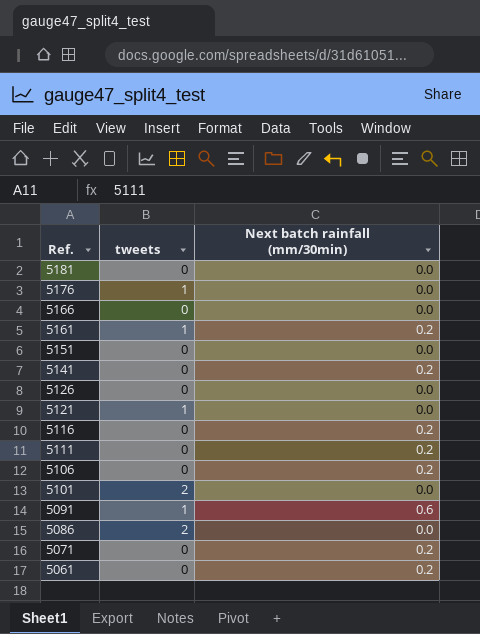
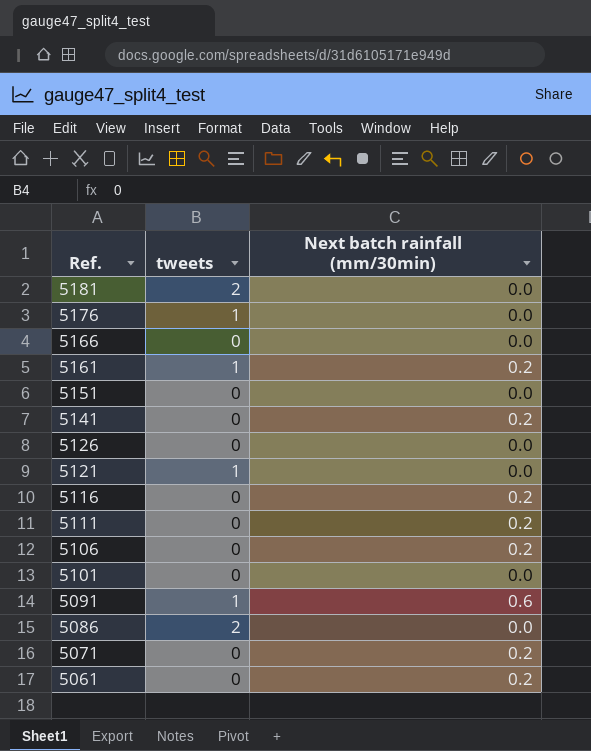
5181 | tweets: 0 -> 2
5101 | tweets: 2 -> 0

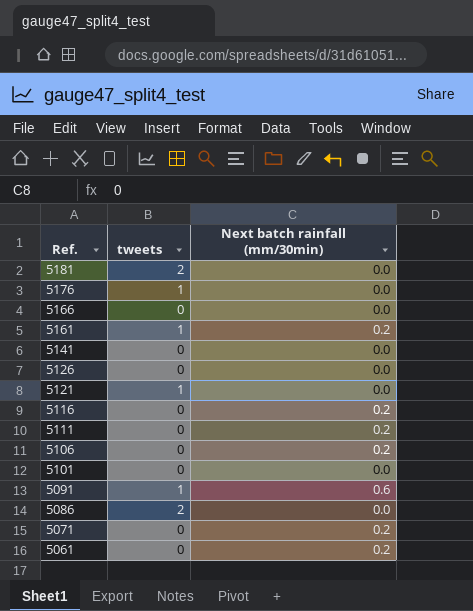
row 5151: 0 | 0.0 -> none
5141 | Next batch rainfall (mm/30min): 0.2 -> 0.0

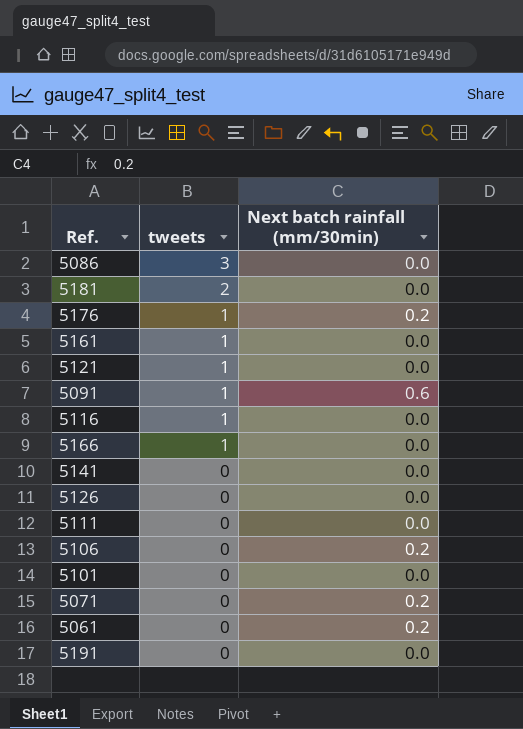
row order: Ref. descending -> tweets descending
5086 | tweets: 2 -> 3
5176 | Next batch rainfall (mm/30min): 0.0 -> 0.2
5161 | Next batch rainfall (mm/30min): 0.2 -> 0.0
5116 | tweets: 0 -> 1
5116 | Next batch rainfall (mm/30min): 0.2 -> 0.0
5166 | tweets: 0 -> 1
5111 | Next batch rainfall (mm/30min): 0.2 -> 0.0
row 5191: none -> 0 | 0.0

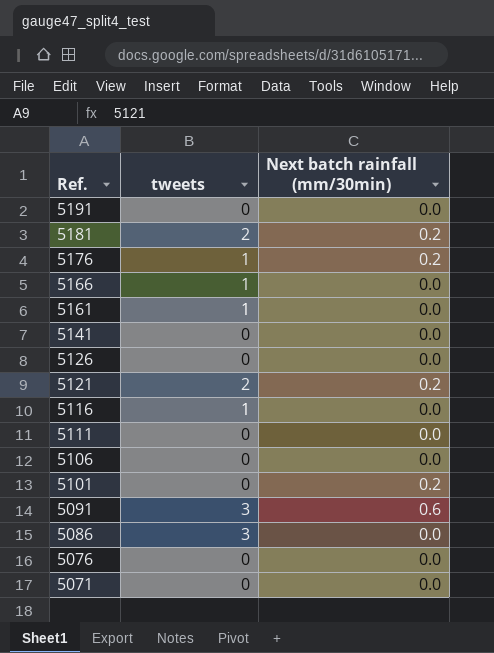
row order: tweets descending -> Ref. descending
row 5061: 0 | 0.2 -> none
5181 | Next batch rainfall (mm/30min): 0.0 -> 0.2
5121 | tweets: 1 -> 2
5121 | Next batch rainfall (mm/30min): 0.0 -> 0.2
5106 | Next batch rainfall (mm/30min): 0.2 -> 0.0
5101 | Next batch rainfall (mm/30min): 0.0 -> 0.2
5091 | tweets: 1 -> 3
row 5076: none -> 0 | 0.0
5071 | Next batch rainfall (mm/30min): 0.2 -> 0.0

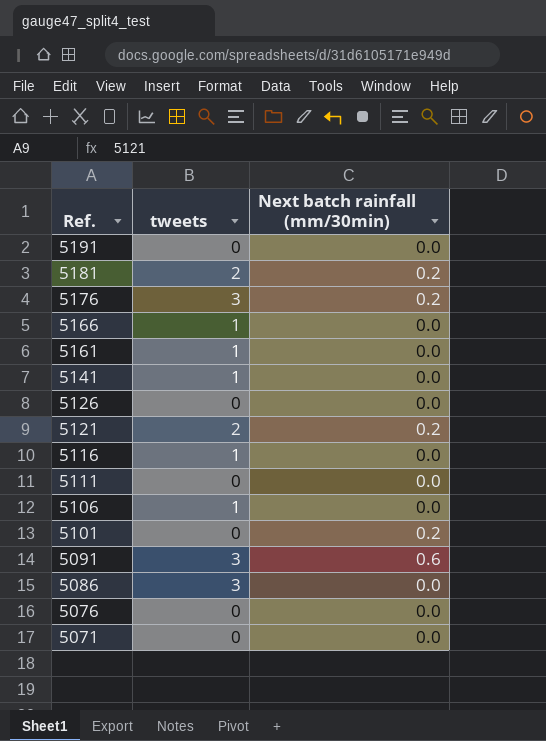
5176 | tweets: 1 -> 3
5141 | tweets: 0 -> 1
5106 | tweets: 0 -> 1

